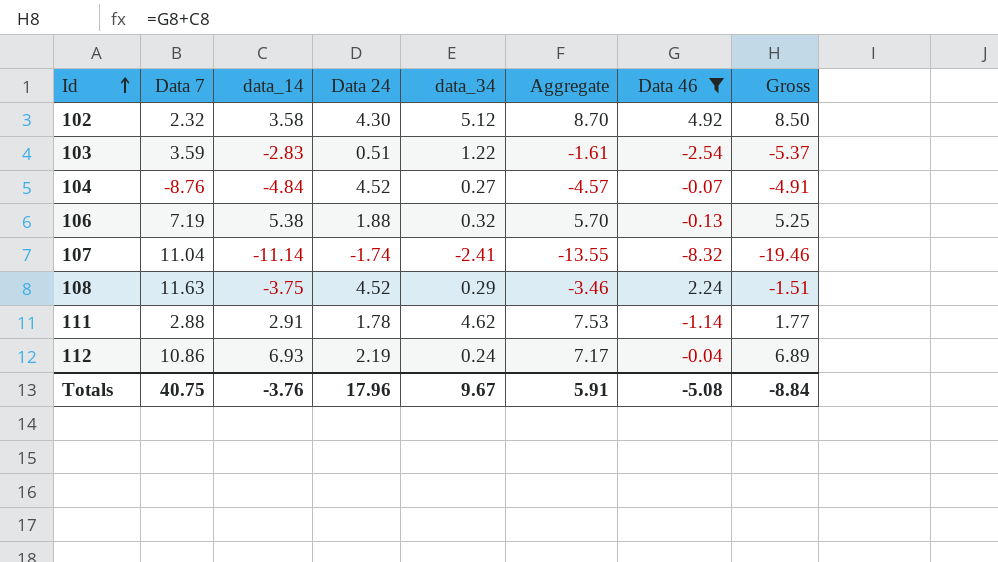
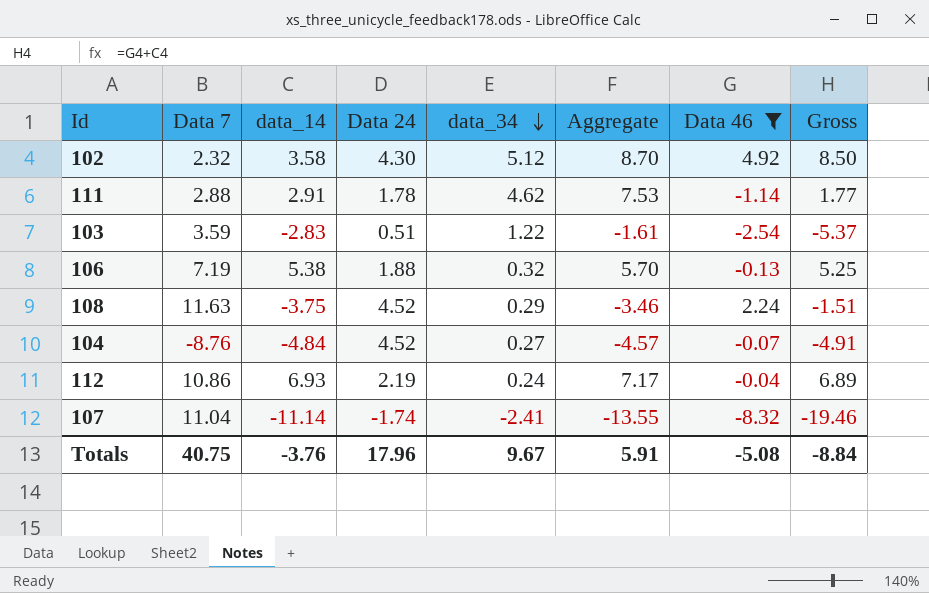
row order: Id ascending -> data_34 descending

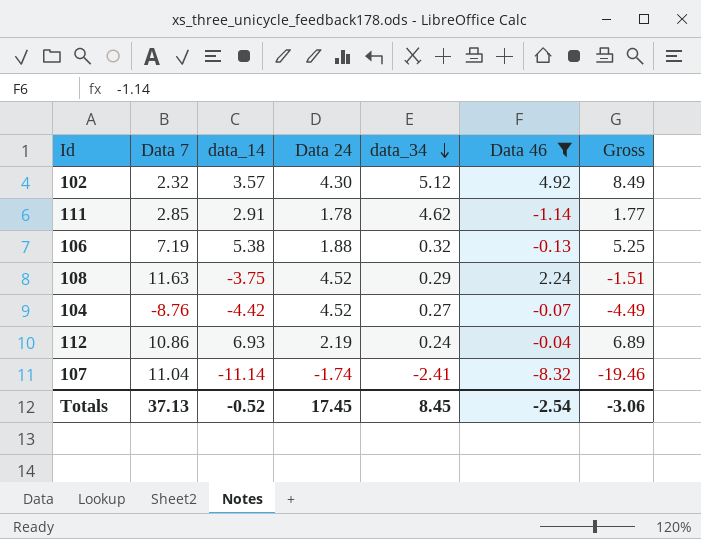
column Aggregate | formula: [data_14] + [data_34] -> none
row 103: 3.59 | -2.83 | 0.51 | 1.22 | -1.61 | -2.54 | -5.37 -> none
102 | data_14: 3.58 -> 3.57
102 | Gross: 8.50 -> 8.49
111 | Data 7: 2.88 -> 2.85
104 | data_14: -4.84 -> -4.42
104 | Gross: -4.91 -> -4.49
Totals | Data 7: 40.75 -> 37.13
Totals | data_14: -3.76 -> -0.52
Totals | Data 24: 17.96 -> 17.45
Totals | data_34: 9.67 -> 8.45
Totals | Data 46: -5.08 -> -2.54
Totals | Gross: -8.84 -> -3.06

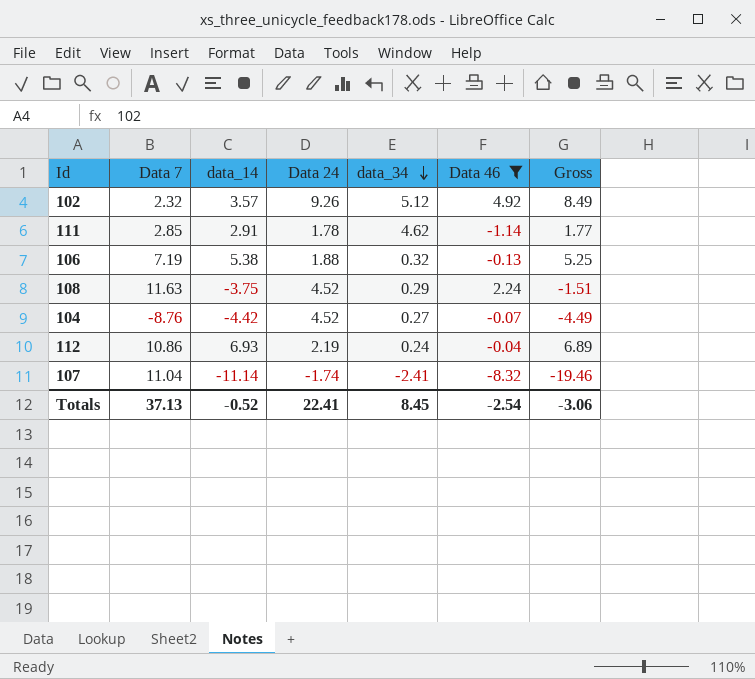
102 | Data 24: 4.30 -> 9.26
Totals | Data 24: 17.45 -> 22.41

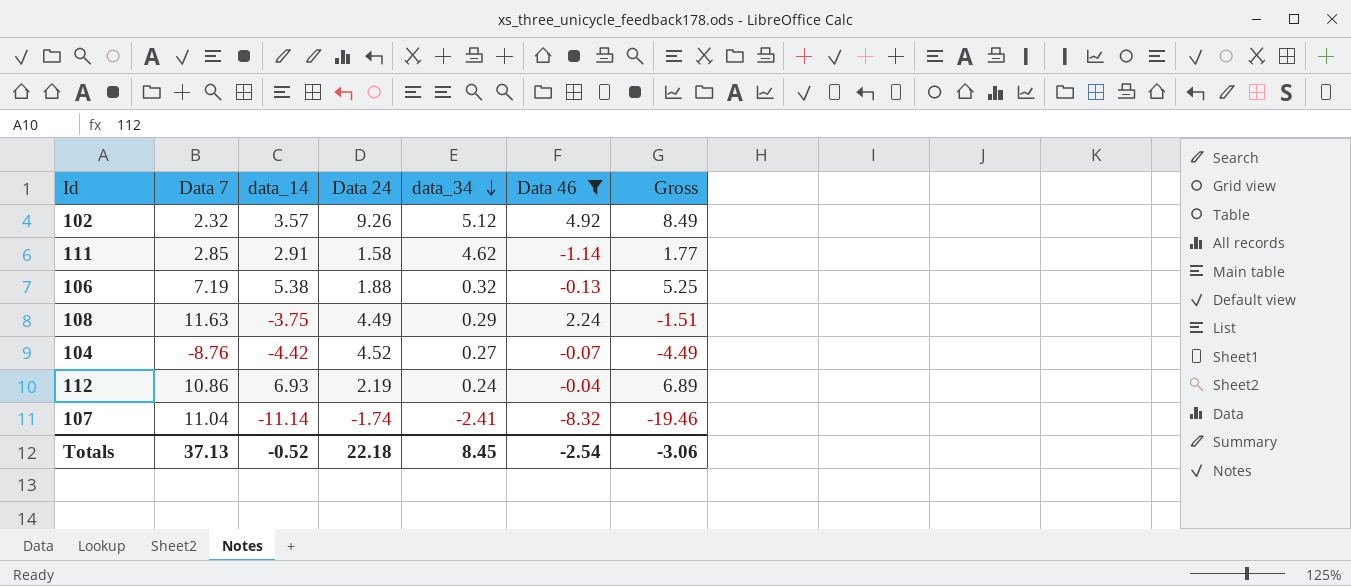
111 | Data 24: 1.78 -> 1.58
108 | Data 24: 4.52 -> 4.49
Totals | Data 24: 22.41 -> 22.18

